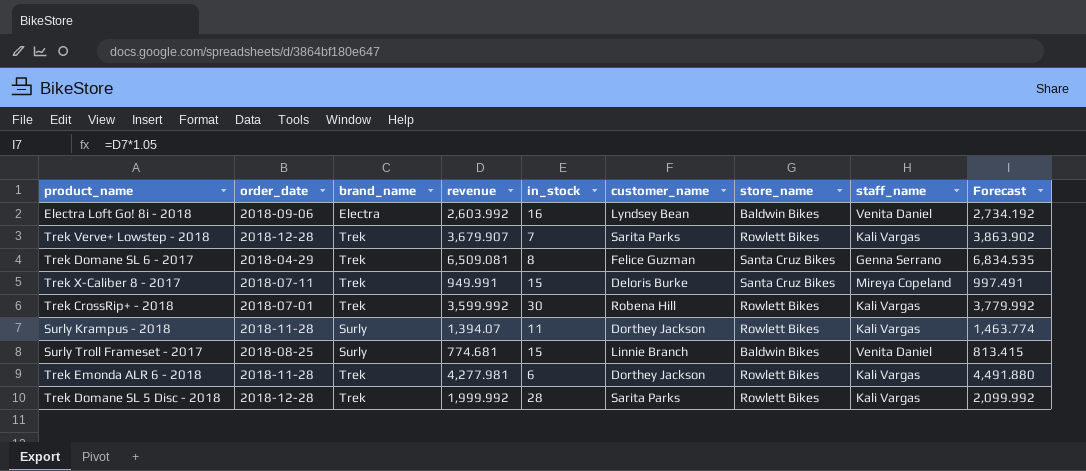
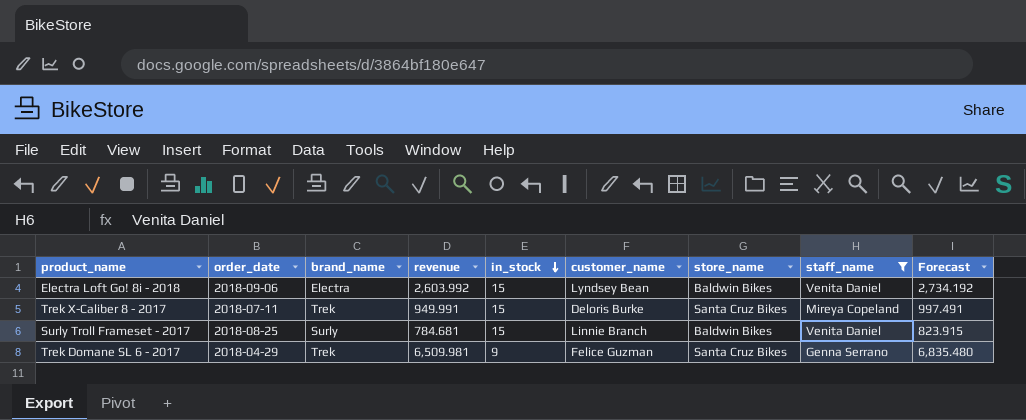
filter: none -> staff_name != Kali Vargas
row order: none -> in_stock descending
Electra Loft Go! 8i - 2018 | in_stock: 16 -> 15
Surly Troll Frameset - 2017 | revenue: 774.681 -> 784.681
Surly Troll Frameset - 2017 | Forecast: 813.415 -> 823.915
Trek Domane SL 6 - 2017 | revenue: 6,509.081 -> 6,509.981
Trek Domane SL 6 - 2017 | in_stock: 8 -> 9
Trek Domane SL 6 - 2017 | Forecast: 6,834.535 -> 6,835.480

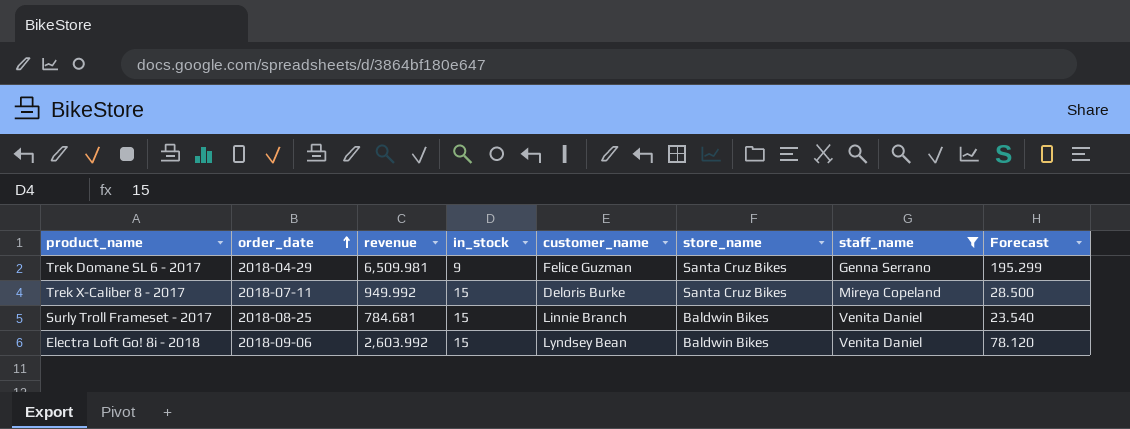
row order: in_stock descending -> order_date ascending
column brand_name | position: 3 -> none
column Forecast | formula: [revenue] * 1.05 -> [revenue] * 0.03
Trek X-Caliber 8 - 2017 | revenue: 949.991 -> 949.992

